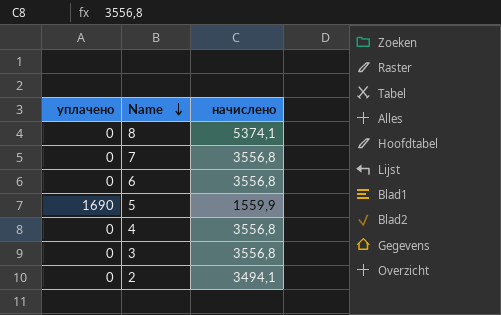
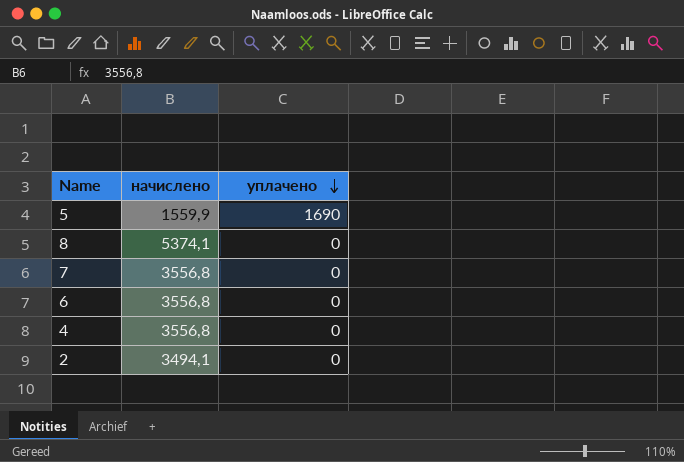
row order: Name descending -> уплачено descending
column уплачено | position: 1 -> 3
row 3: 0 | 3556,8 -> none

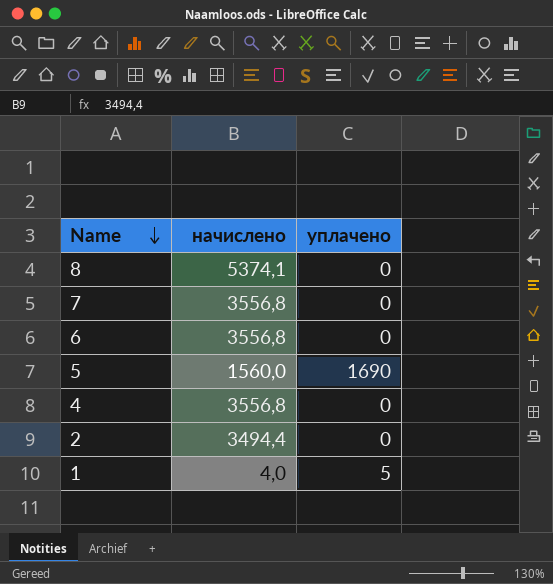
row order: уплачено descending -> Name descending
5 | начислено: 1559,9 -> 1560,0
2 | начислено: 3494,1 -> 3494,4
row 1: none -> 4,0 | 5

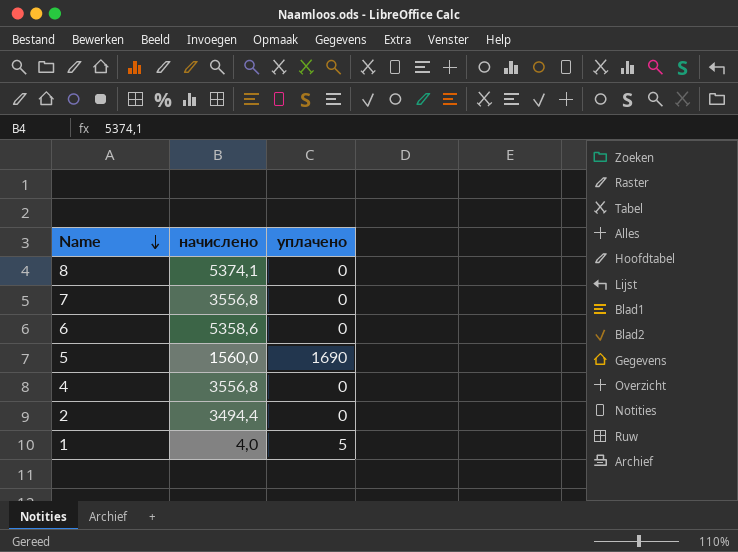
6 | начислено: 3556,8 -> 5358,6

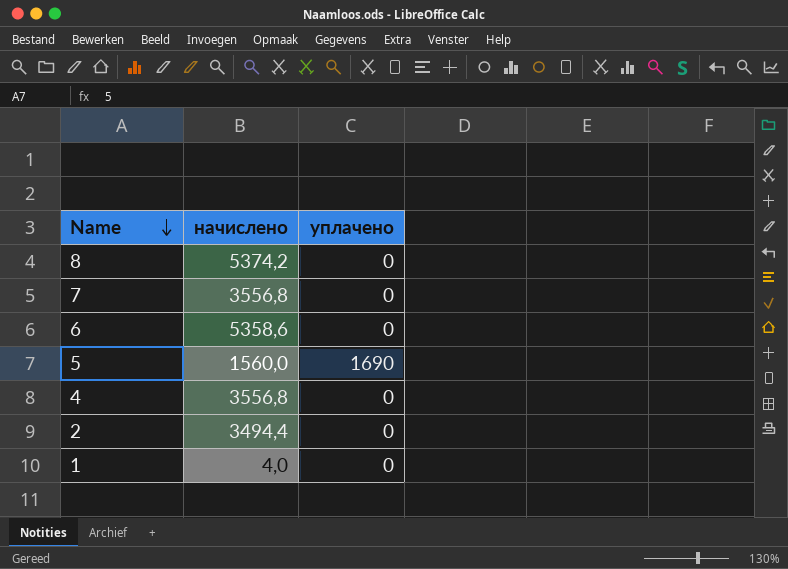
8 | начислено: 5374,1 -> 5374,2
1 | уплачено: 5 -> 0

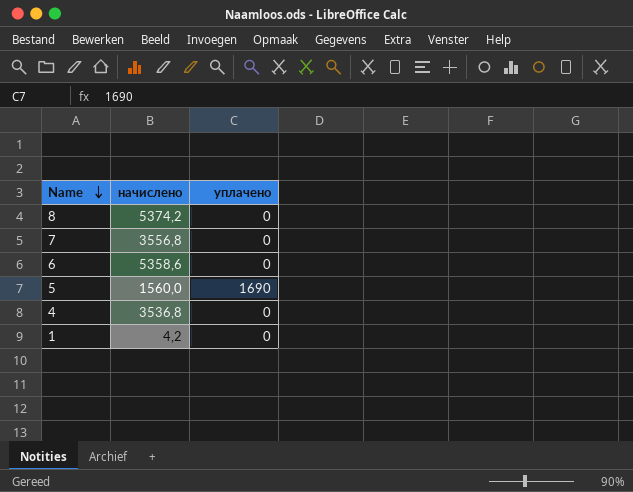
row 2: 3494,4 | 0 -> none
4 | начислено: 3556,8 -> 3536,8
1 | начислено: 4,0 -> 4,2

